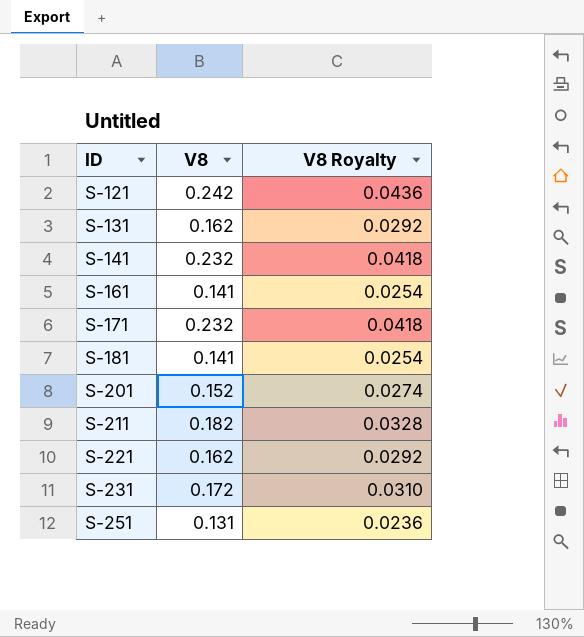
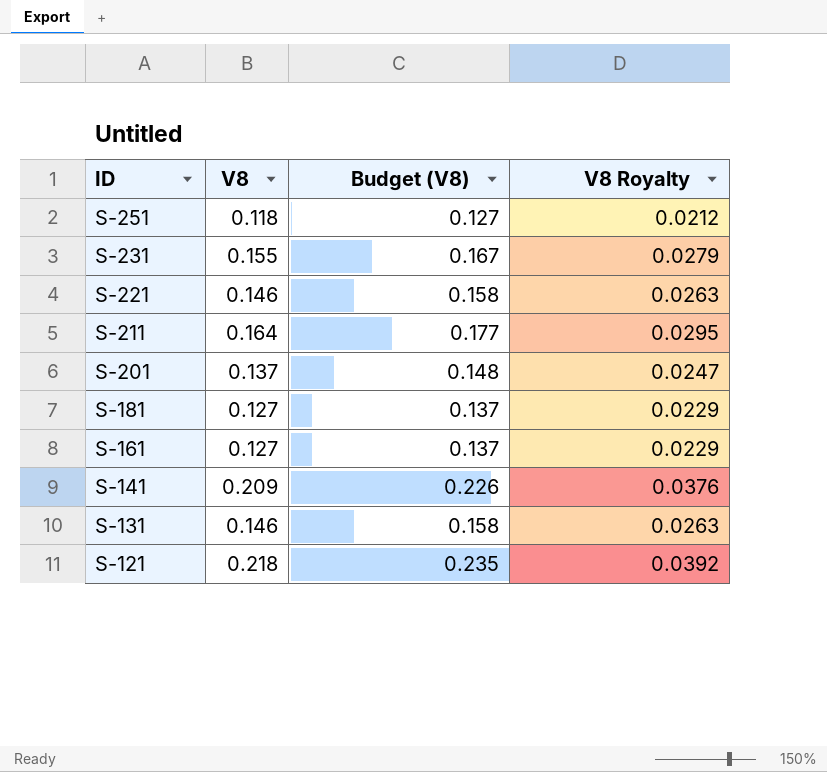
row order: ID ascending -> ID descending
column Budget (V8) | formula: none -> [V8] * 1.08
row S-171: 0.232 | 0.0418 -> none
S-251 | V8: 0.131 -> 0.118
S-251 | V8 Royalty: 0.0236 -> 0.0212
S-231 | V8: 0.172 -> 0.155
S-231 | V8 Royalty: 0.0310 -> 0.0279
S-221 | V8: 0.162 -> 0.146
S-221 | V8 Royalty: 0.0292 -> 0.0263
S-211 | V8: 0.182 -> 0.164
S-211 | V8 Royalty: 0.0328 -> 0.0295
S-201 | V8: 0.152 -> 0.137
S-201 | V8 Royalty: 0.0274 -> 0.0247
S-181 | V8: 0.141 -> 0.127
S-181 | V8 Royalty: 0.0254 -> 0.0229
S-161 | V8: 0.141 -> 0.127
S-161 | V8 Royalty: 0.0254 -> 0.0229
S-141 | V8: 0.232 -> 0.209
S-141 | V8 Royalty: 0.0418 -> 0.0376
S-131 | V8: 0.162 -> 0.146
S-131 | V8 Royalty: 0.0292 -> 0.0263
S-121 | V8: 0.242 -> 0.218
S-121 | V8 Royalty: 0.0436 -> 0.0392

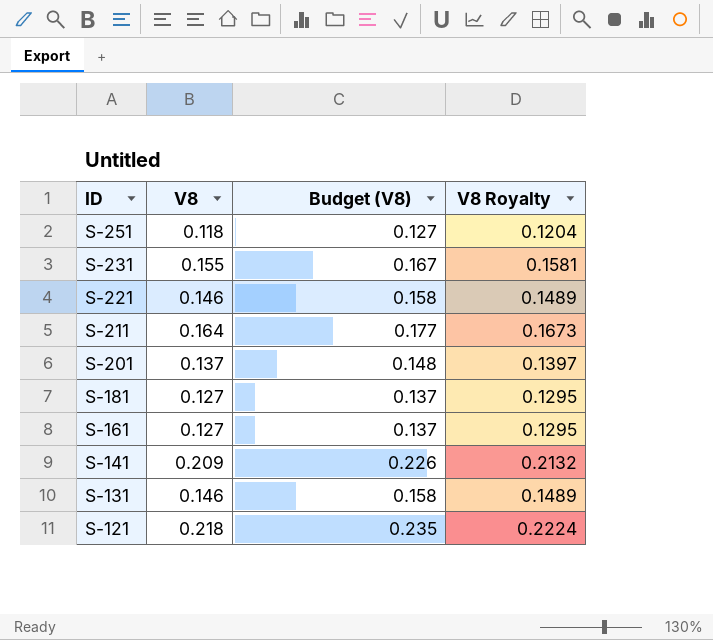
column V8 Royalty | formula: [V8] * 0.18 -> [V8] * 1.02

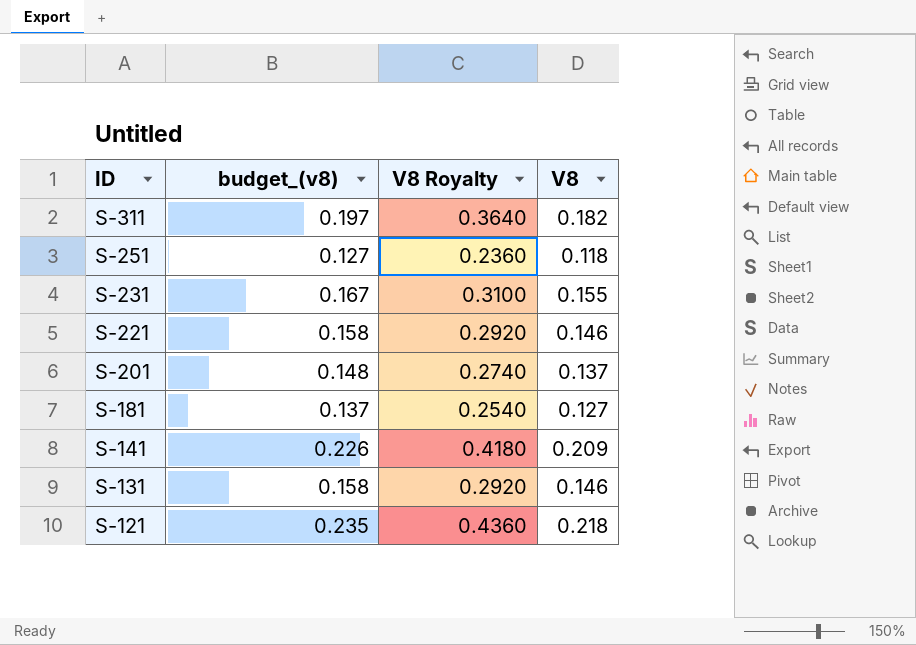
column name: Budget (V8) -> budget_(v8)
column V8 Royalty | formula: [V8] * 1.02 -> [V8] * 2
column V8 | position: 2 -> 4
row S-211: 0.164 | 0.177 | 0.1673 -> none
row S-161: 0.127 | 0.137 | 0.1295 -> none
row S-311: none -> 0.197 | 0.3640 | 0.182

